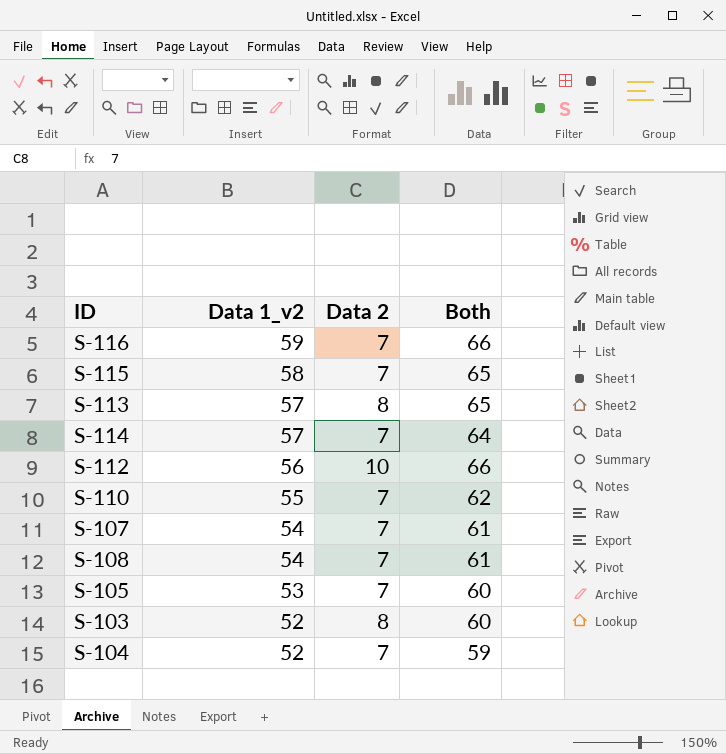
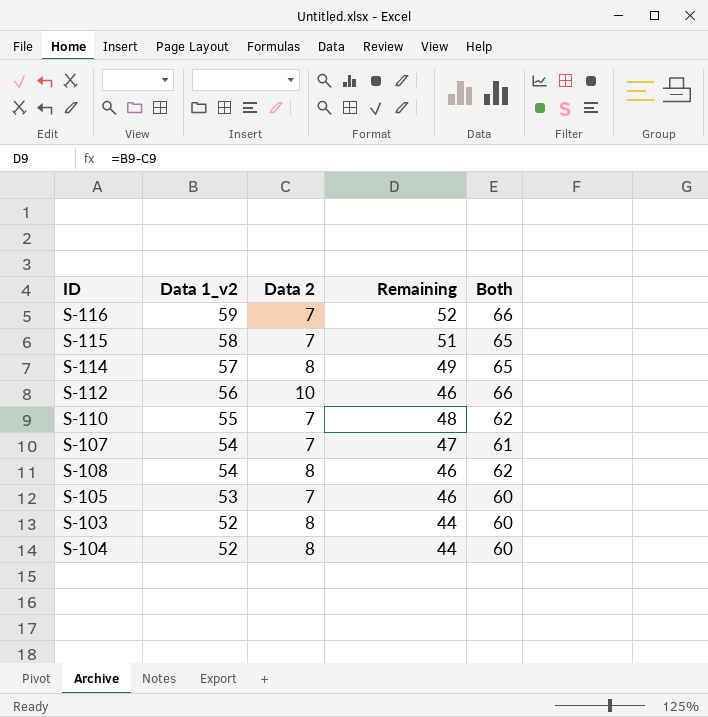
column Remaining | formula: none -> [Data 1_v2] - [Data 2]
row S-113: 57 | 8 | 65 -> none
S-114 | Data 2: 7 -> 8
S-114 | Both: 64 -> 65
S-108 | Data 2: 7 -> 8
S-108 | Both: 61 -> 62
S-104 | Data 2: 7 -> 8
S-104 | Both: 59 -> 60

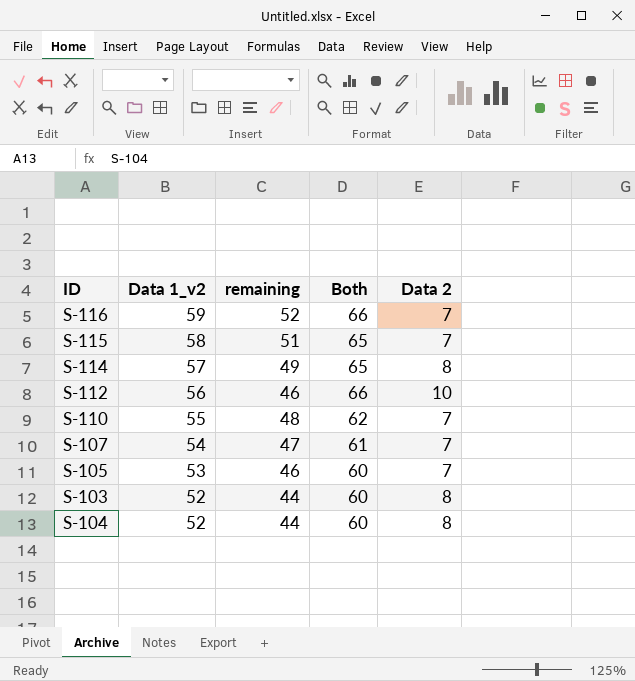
column name: Remaining -> remaining
column Data 2 | position: 3 -> 5
row S-108: 54 | 8 | 46 | 62 -> none

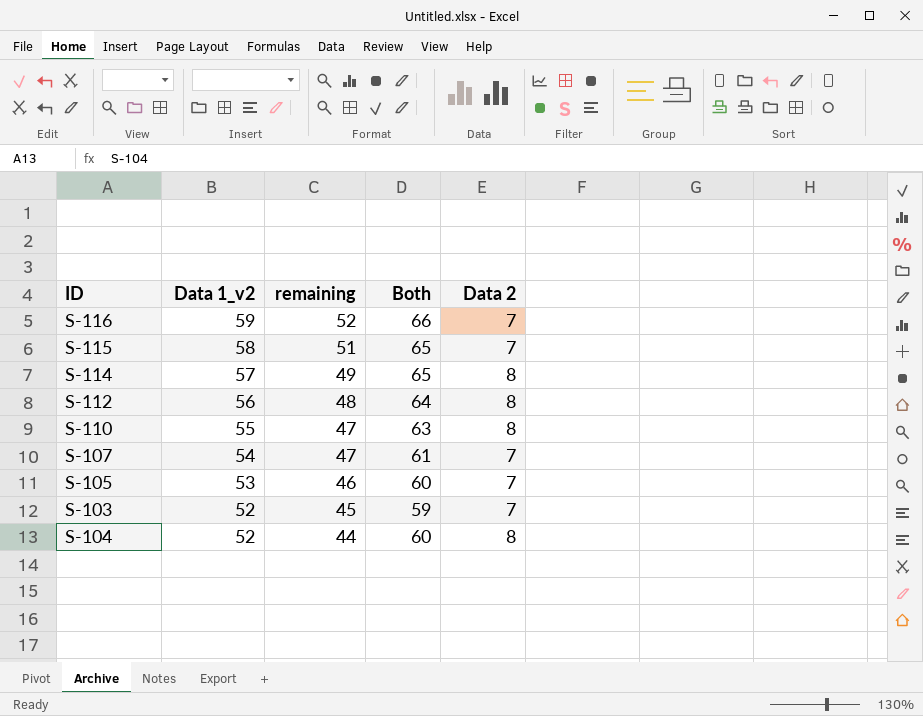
S-112 | remaining: 46 -> 48
S-112 | Both: 66 -> 64
S-112 | Data 2: 10 -> 8
S-110 | remaining: 48 -> 47
S-110 | Both: 62 -> 63
S-110 | Data 2: 7 -> 8
S-103 | remaining: 44 -> 45
S-103 | Both: 60 -> 59
S-103 | Data 2: 8 -> 7

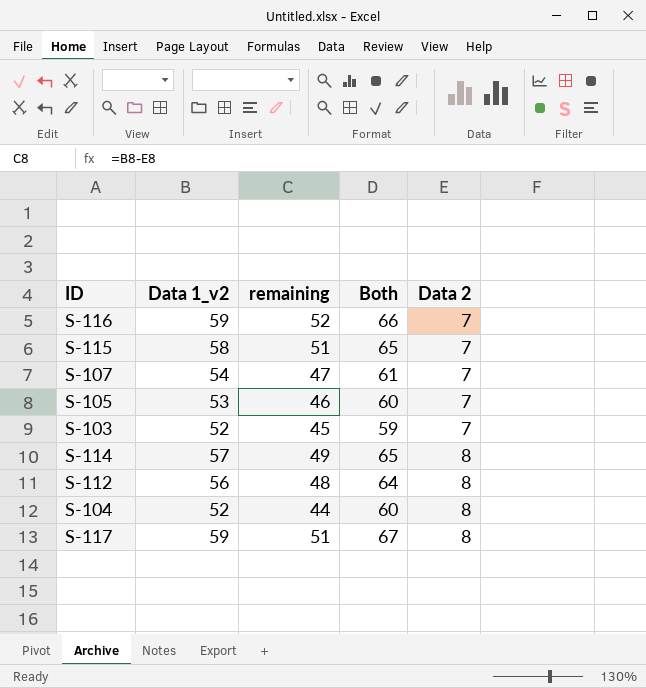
row order: Data 1_v2 descending -> Data 2 ascending
row S-110: 55 | 47 | 63 | 8 -> none
row S-117: none -> 59 | 51 | 67 | 8

